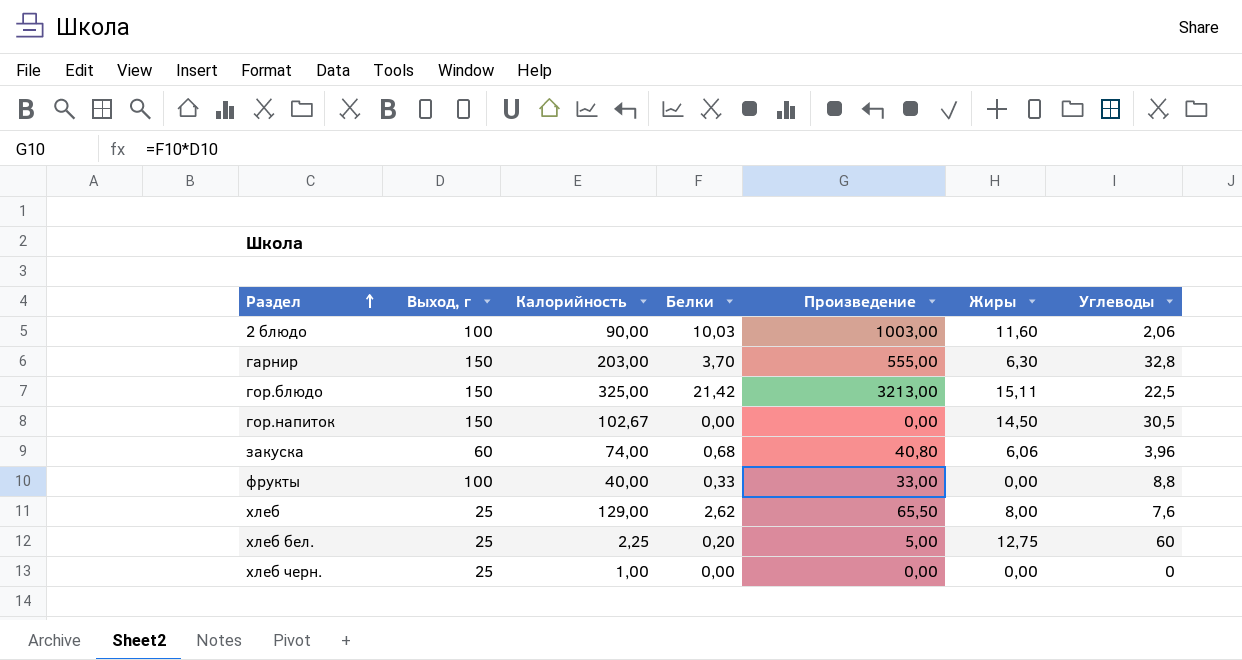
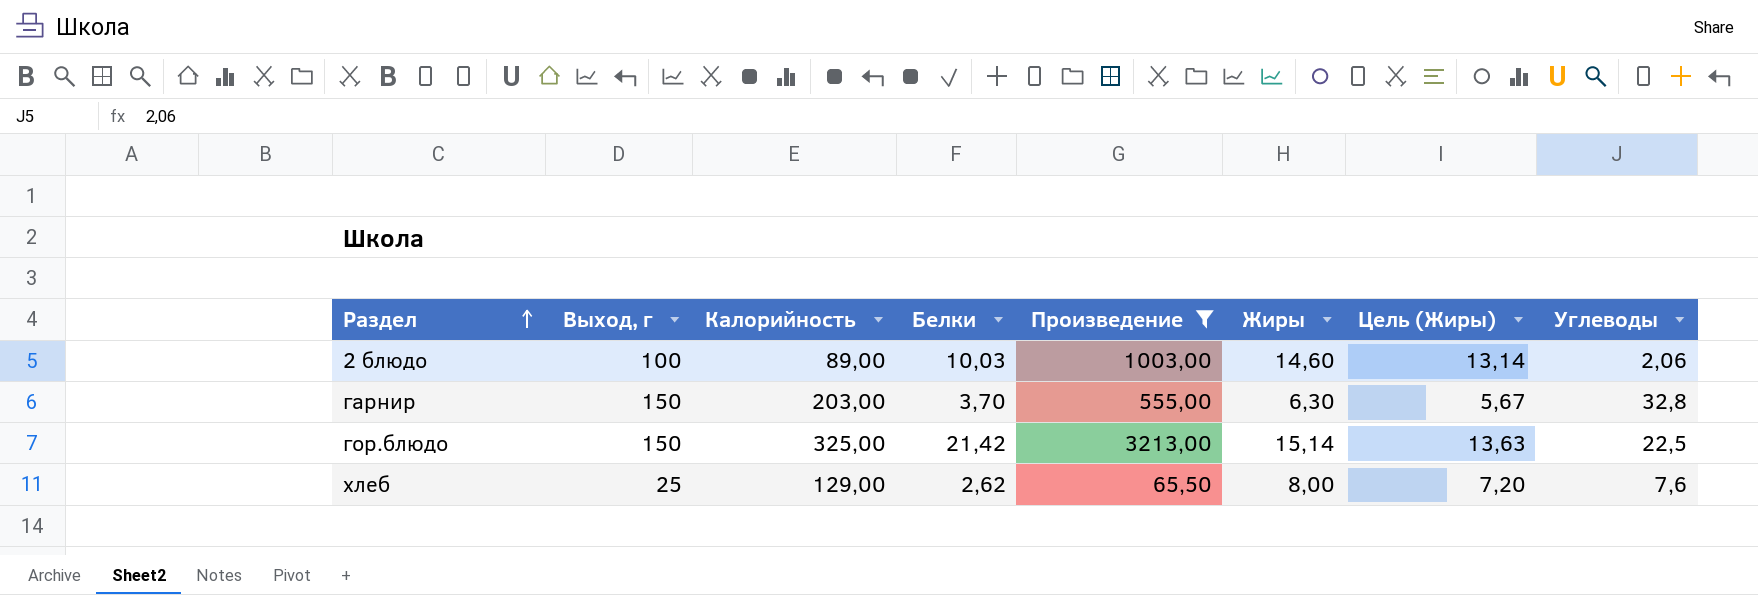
filter: none -> Произведение >= 65,50
column Цель (Жиры) | formula: none -> [Жиры] * 0,9
2 блюдо | Калорийность: 90,00 -> 89,00
2 блюдо | Жиры: 11,60 -> 14,60
гор.блюдо | Жиры: 15,11 -> 15,14

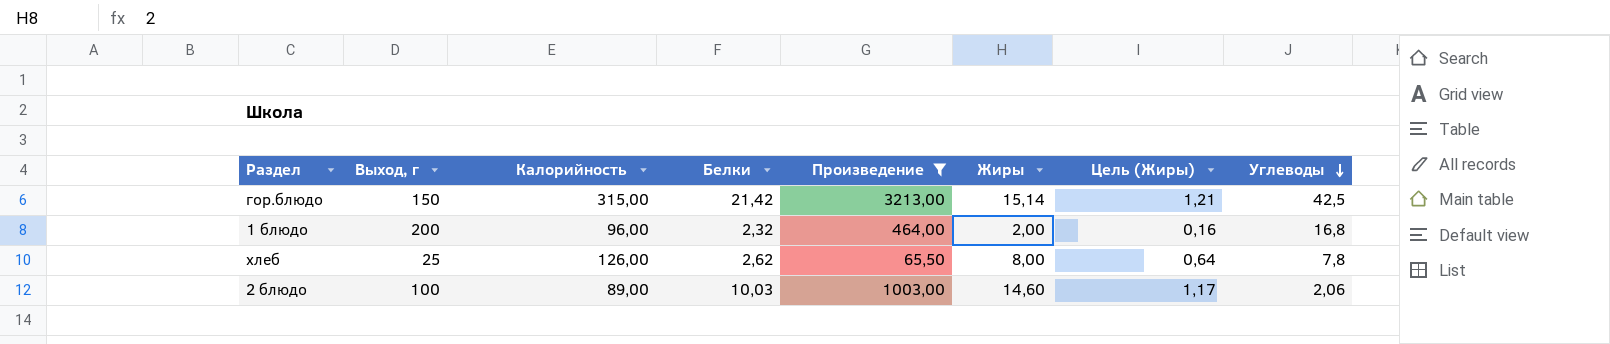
row order: Раздел ascending -> Углеводы descending
column Цель (Жиры) | formula: [Жиры] * 0,9 -> [Жиры] * 0,08
row гарнир: 150 | 203,00 | 3,70 | 555,00 | 6,30 | 5,67 | 32,8 -> none
гор.блюдо | Калорийность: 325,00 -> 315,00
гор.блюдо | Углеводы: 22,5 -> 42,5
row 1 блюдо: none -> 200 | 96,00 | 2,32 | 464,00 | 2,00 | 0,16 | 16,8
хлеб | Калорийность: 129,00 -> 126,00
хлеб | Углеводы: 7,6 -> 7,8

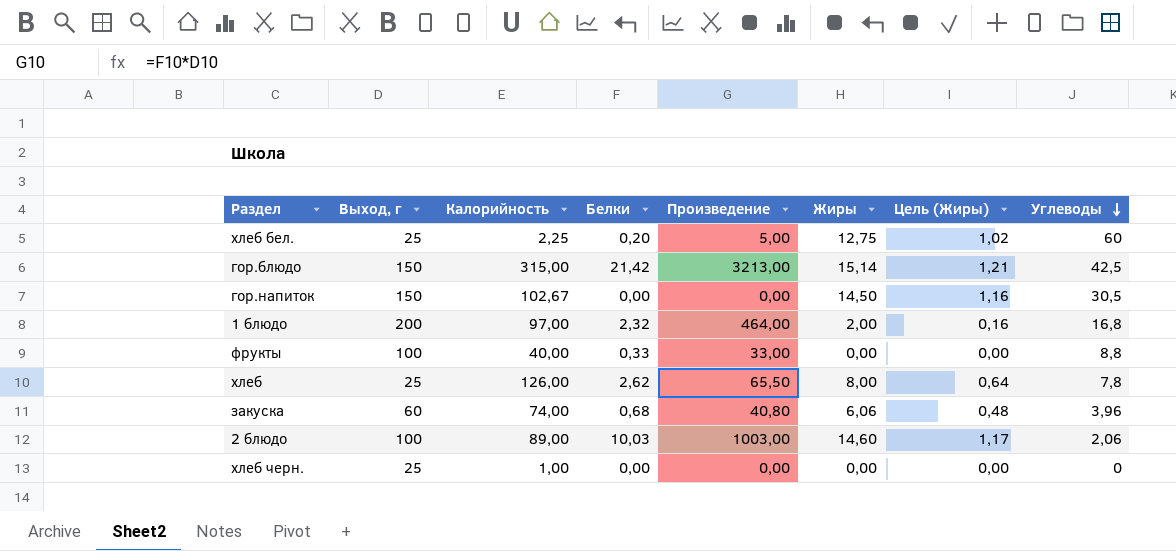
filter: Произведение >= 65,50 -> none
1 блюдо | Калорийность: 96,00 -> 97,00

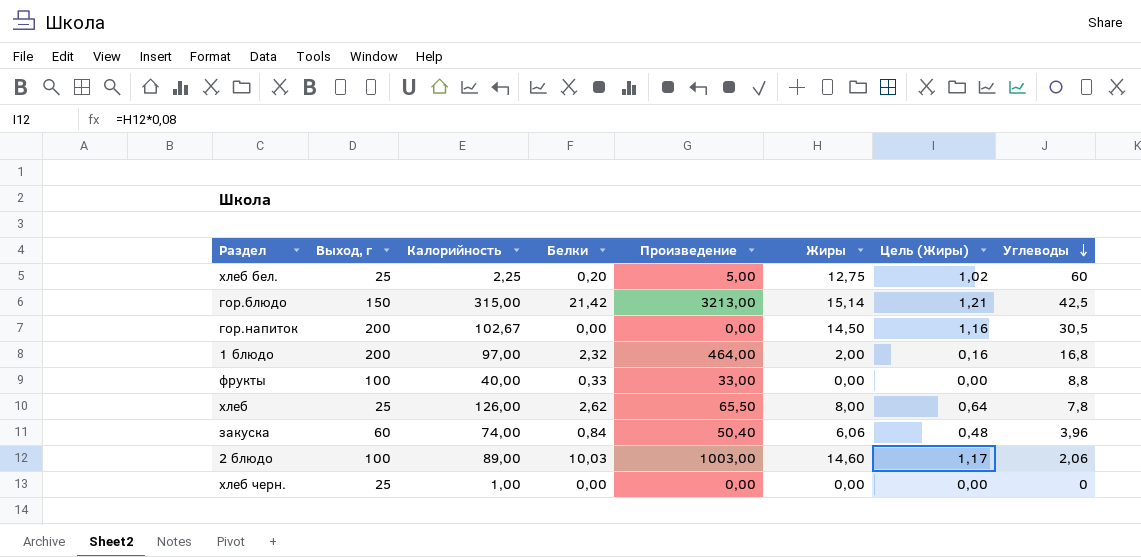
гор.напиток | Выход, г: 150 -> 200
закуска | Белки: 0,68 -> 0,84
закуска | Произведение: 40,80 -> 50,40

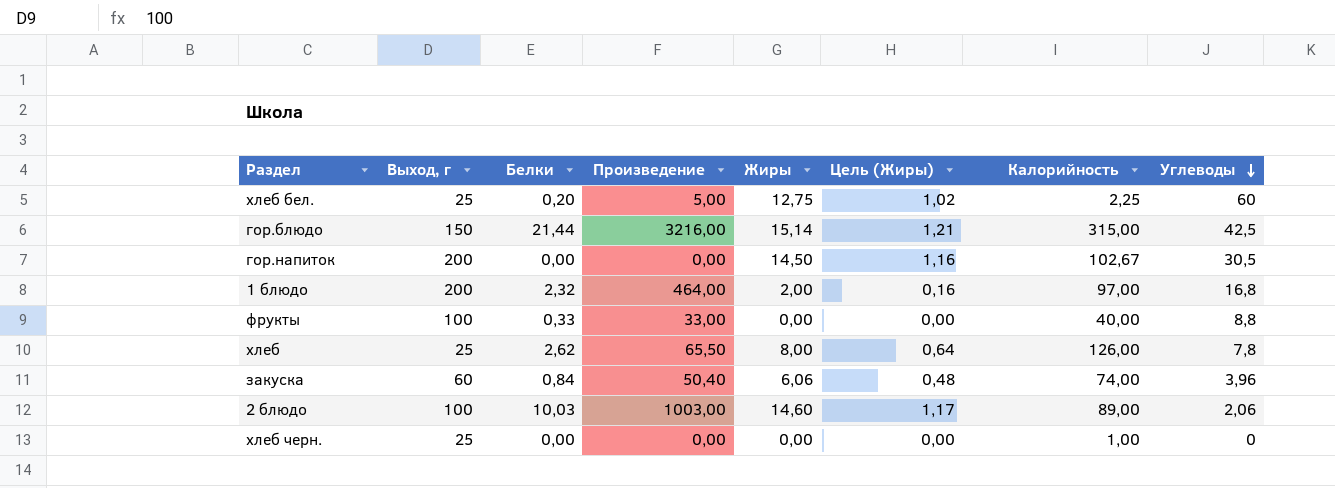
column Калорийность | position: 3 -> 7
гор.блюдо | Белки: 21,42 -> 21,44
гор.блюдо | Произведение: 3213,00 -> 3216,00

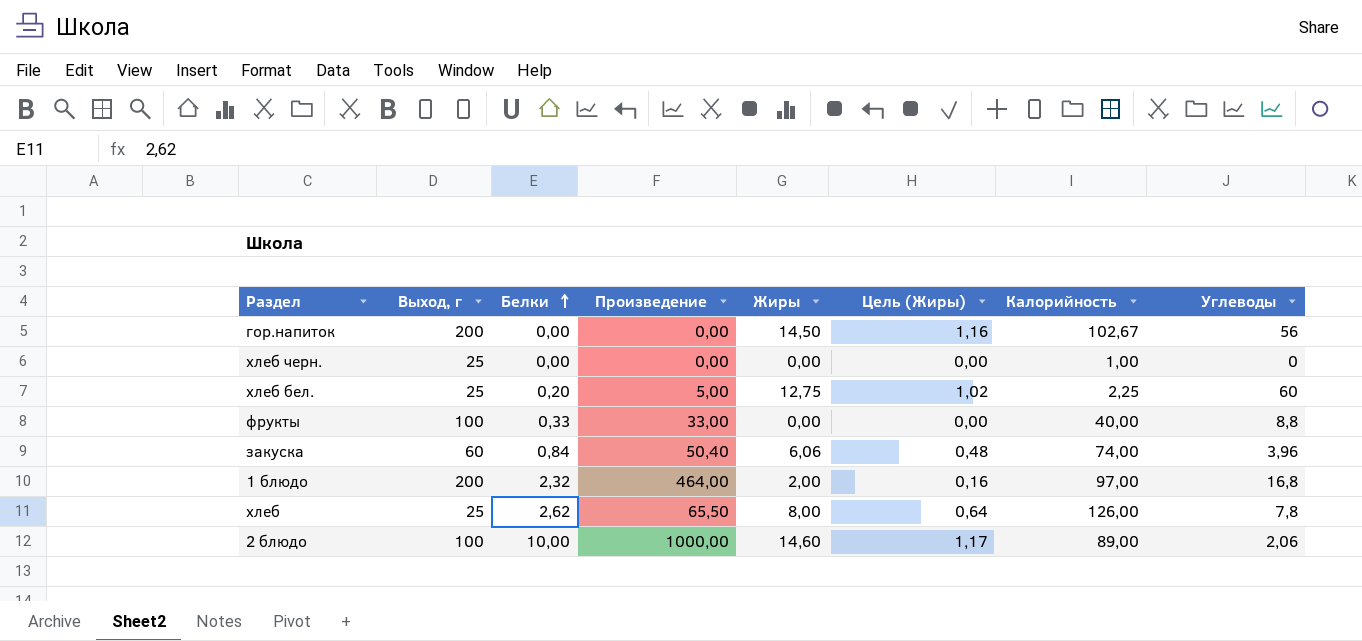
row order: Углеводы descending -> Белки ascending
row гор.блюдо: 150 | 21,44 | 3216,00 | 15,14 | 1,21 | 315,00 | 42,5 -> none
гор.напиток | Углеводы: 30,5 -> 56
2 блюдо | Белки: 10,03 -> 10,00
2 блюдо | Произведение: 1003,00 -> 1000,00

